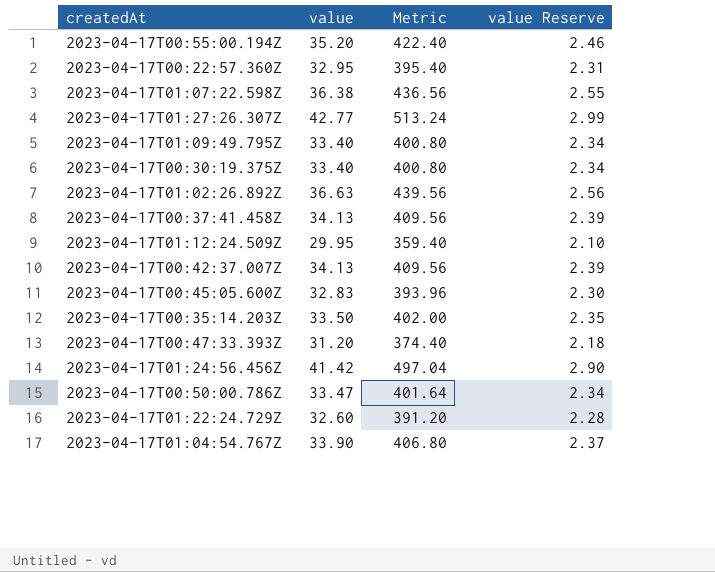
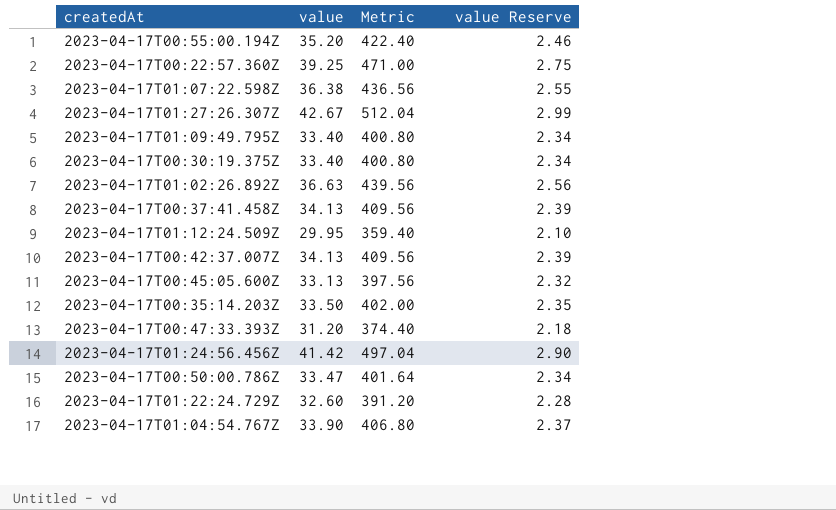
2023-04-17T00:22:57.360Z | value: 32.95 -> 39.25
2023-04-17T00:22:57.360Z | Metric: 395.40 -> 471.00
2023-04-17T00:22:57.360Z | value Reserve: 2.31 -> 2.75
2023-04-17T01:27:26.307Z | value: 42.77 -> 42.67
2023-04-17T01:27:26.307Z | Metric: 513.24 -> 512.04
2023-04-17T00:45:05.600Z | value: 32.83 -> 33.13
2023-04-17T00:45:05.600Z | Metric: 393.96 -> 397.56
2023-04-17T00:45:05.600Z | value Reserve: 2.30 -> 2.32

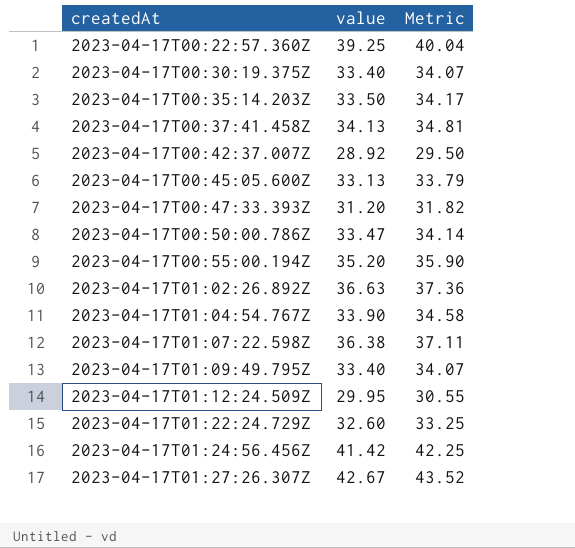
row order: none -> createdAt ascending
column value Reserve | formula: [value] * 0.07 -> none
column Metric | formula: [value] * 12 -> [value] * 1.02
2023-04-17T00:42:37.007Z | value: 34.13 -> 28.92

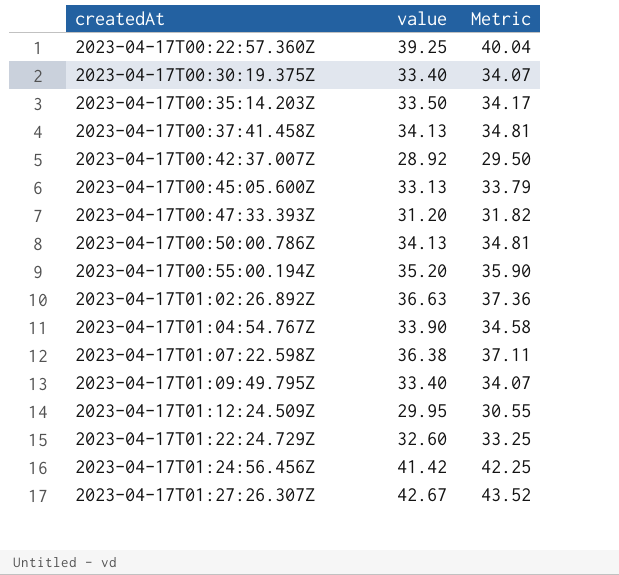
2023-04-17T00:50:00.786Z | value: 33.47 -> 34.13
2023-04-17T00:50:00.786Z | Metric: 34.14 -> 34.81

